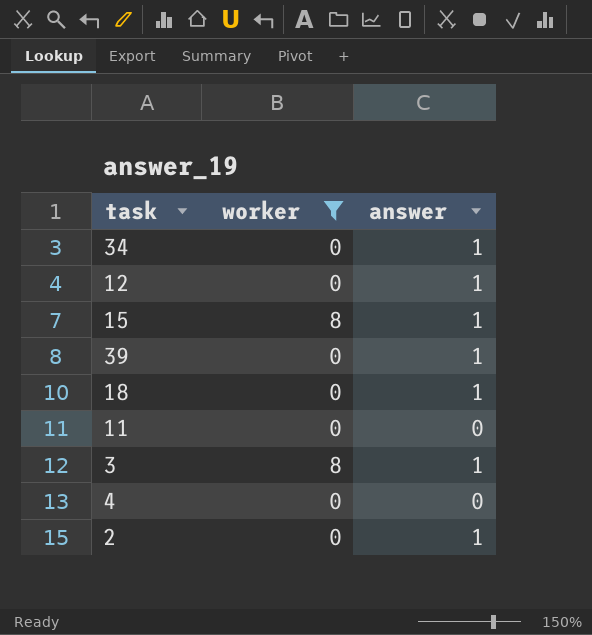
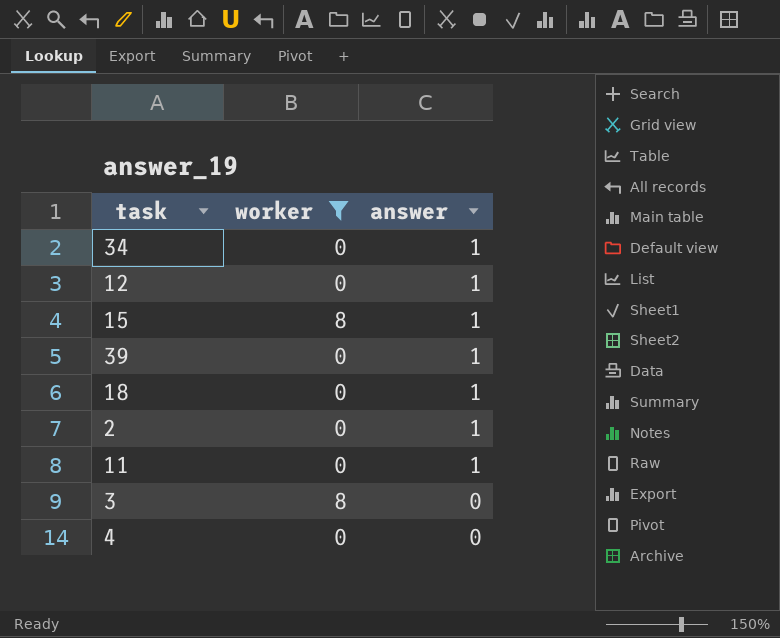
row order: none -> answer descending
11 | answer: 0 -> 1
3 | answer: 1 -> 0

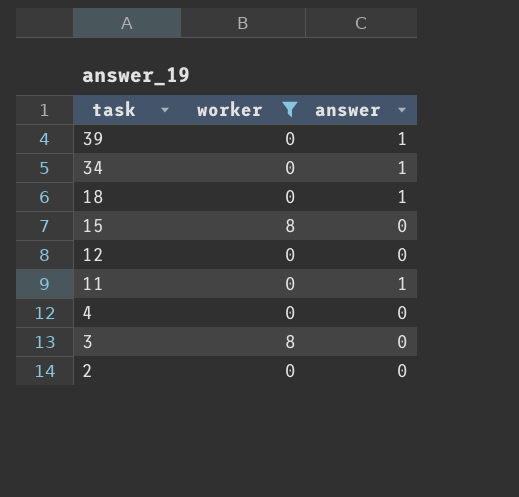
row order: answer descending -> task descending
15 | answer: 1 -> 0
12 | answer: 1 -> 0
2 | answer: 1 -> 0

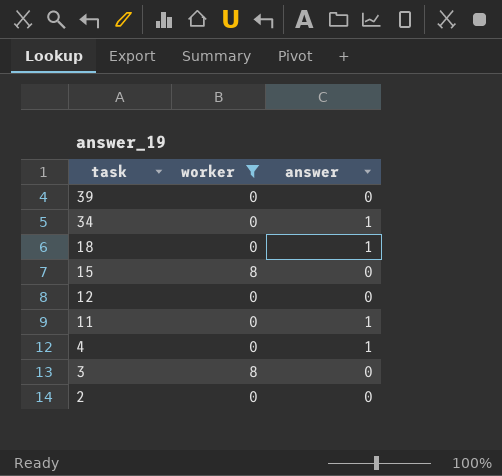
39 | answer: 1 -> 0
4 | answer: 0 -> 1

